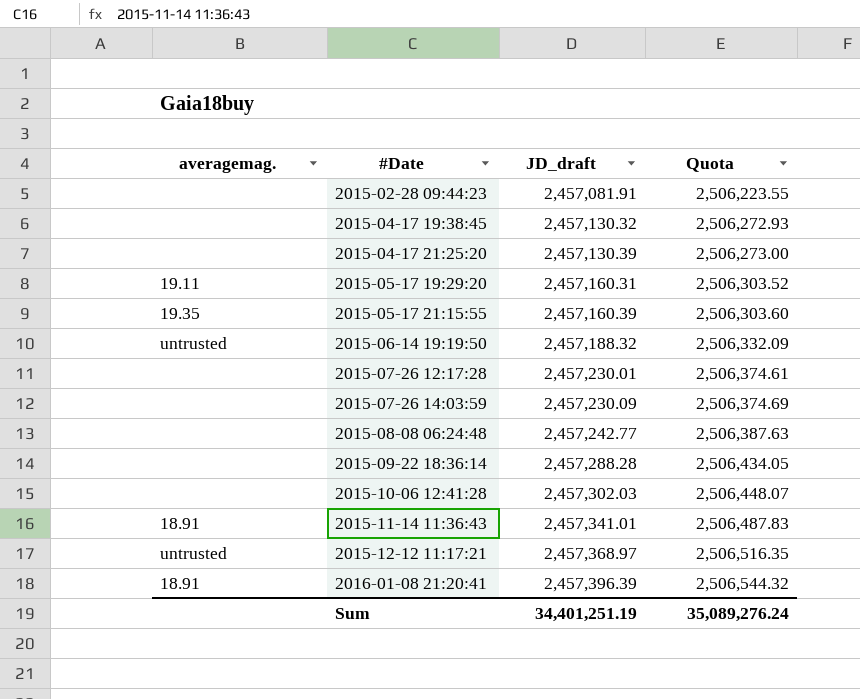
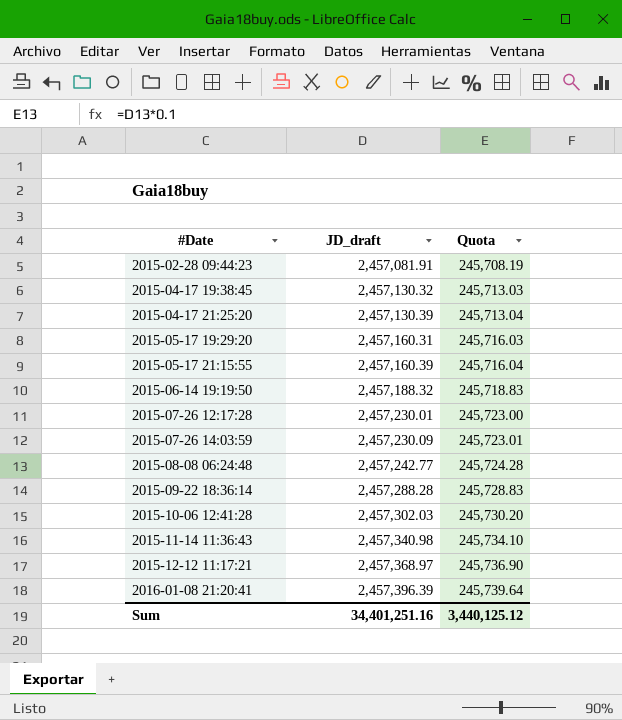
column averagemag. | position: 1 -> none
column Quota | formula: [JD_draft] * 1.02 -> [JD_draft] * 0.1
2015-11-14 11:36:43 | JD_draft: 2,457,341.01 -> 2,457,340.98
Sum | JD_draft: 34,401,251.19 -> 34,401,251.16
Sum | Quota: 35,089,276.24 -> 3,440,125.12

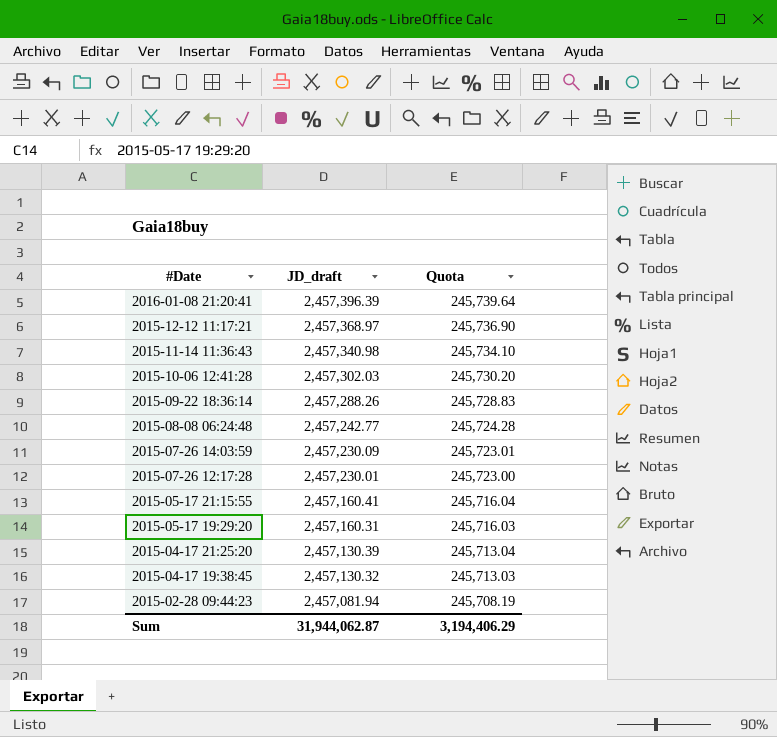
row order: #Date ascending -> #Date descending
row 2015-06-14 19:19:50: 2,457,188.32 | 245,718.83 -> none
2015-09-22 18:36:14 | JD_draft: 2,457,288.28 -> 2,457,288.26
2015-05-17 21:15:55 | JD_draft: 2,457,160.39 -> 2,457,160.41
2015-02-28 09:44:23 | JD_draft: 2,457,081.91 -> 2,457,081.94
Sum | JD_draft: 34,401,251.16 -> 31,944,062.87
Sum | Quota: 3,440,125.12 -> 3,194,406.29

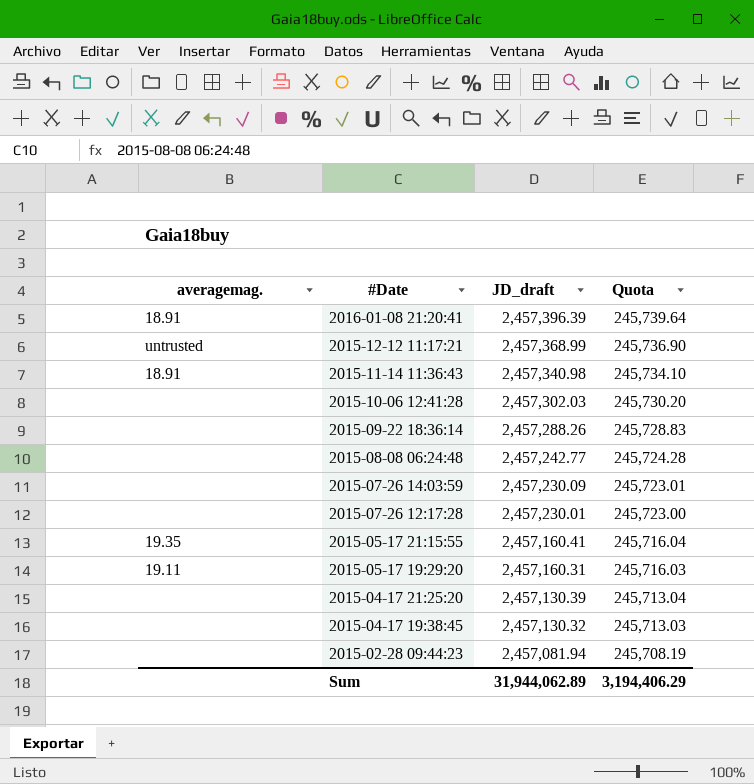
column averagemag. | position: none -> 1
2015-12-12 11:17:21 | JD_draft: 2,457,368.97 -> 2,457,368.99
Sum | JD_draft: 31,944,062.87 -> 31,944,062.89

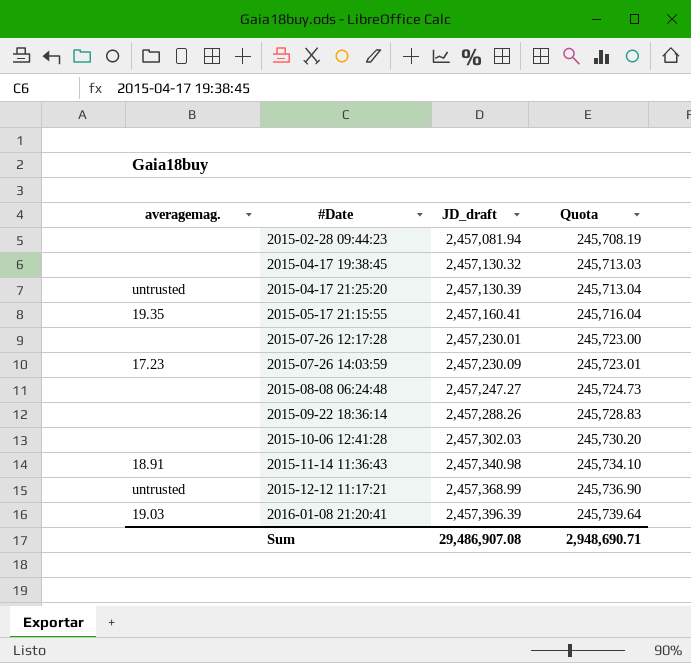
row order: #Date descending -> #Date ascending
row 2015-05-17 19:29:20: 19.11 | 2,457,160.31 | 245,716.03 -> none
2015-04-17 21:25:20 | averagemag.: none -> untrusted
2015-07-26 14:03:59 | averagemag.: none -> 17.23
2015-08-08 06:24:48 | JD_draft: 2,457,242.77 -> 2,457,247.27
2015-08-08 06:24:48 | Quota: 245,724.28 -> 245,724.73
2016-01-08 21:20:41 | averagemag.: 18.91 -> 19.03
Sum | JD_draft: 31,944,062.89 -> 29,486,907.08
Sum | Quota: 3,194,406.29 -> 2,948,690.71

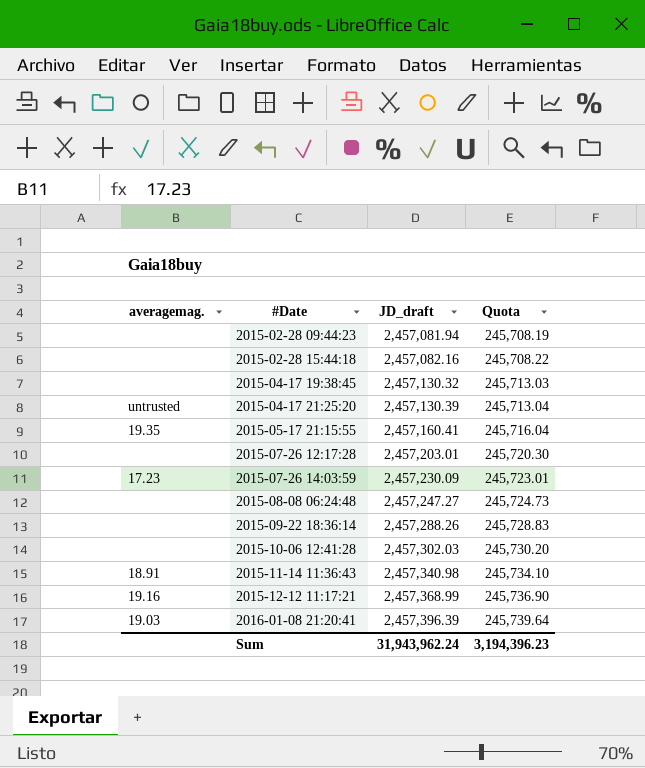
row 2015-02-28 15:44:18: none -> none | 2,457,082.16 | 245,708.22
2015-07-26 12:17:28 | JD_draft: 2,457,230.01 -> 2,457,203.01
2015-07-26 12:17:28 | Quota: 245,723.00 -> 245,720.30
2015-12-12 11:17:21 | averagemag.: untrusted -> 19.16
Sum | JD_draft: 29,486,907.08 -> 31,943,962.24
Sum | Quota: 2,948,690.71 -> 3,194,396.23

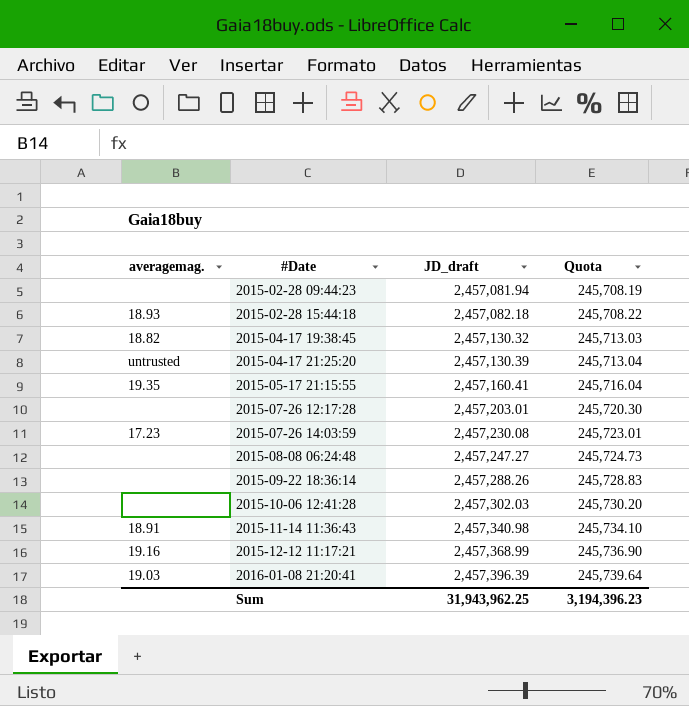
2015-02-28 15:44:18 | averagemag.: none -> 18.93
2015-02-28 15:44:18 | JD_draft: 2,457,082.16 -> 2,457,082.18
2015-04-17 19:38:45 | averagemag.: none -> 18.82
2015-07-26 14:03:59 | JD_draft: 2,457,230.09 -> 2,457,230.08
Sum | JD_draft: 31,943,962.24 -> 31,943,962.25

